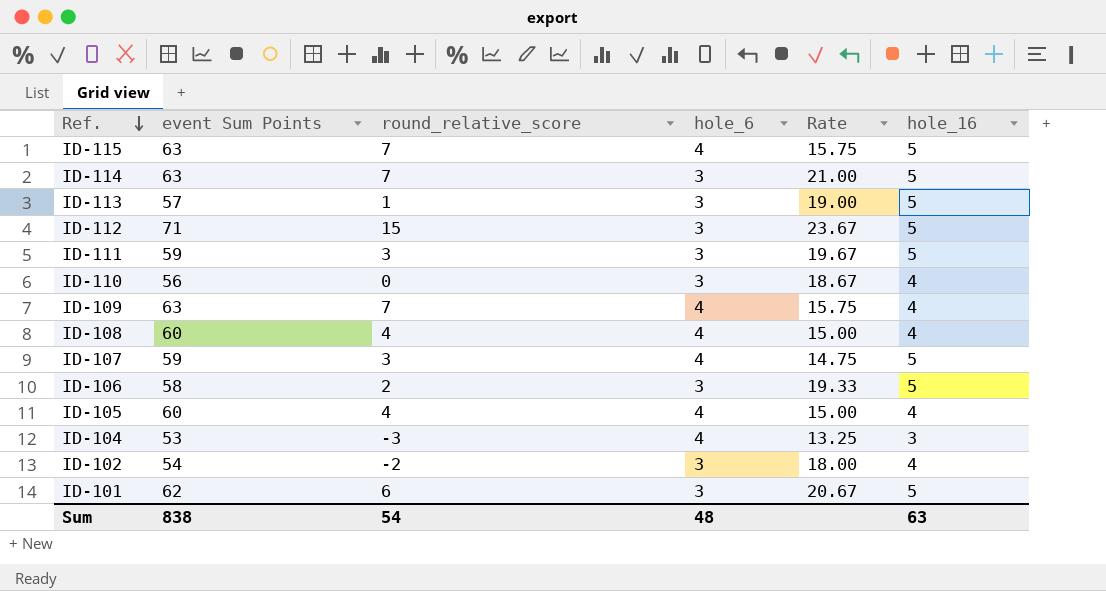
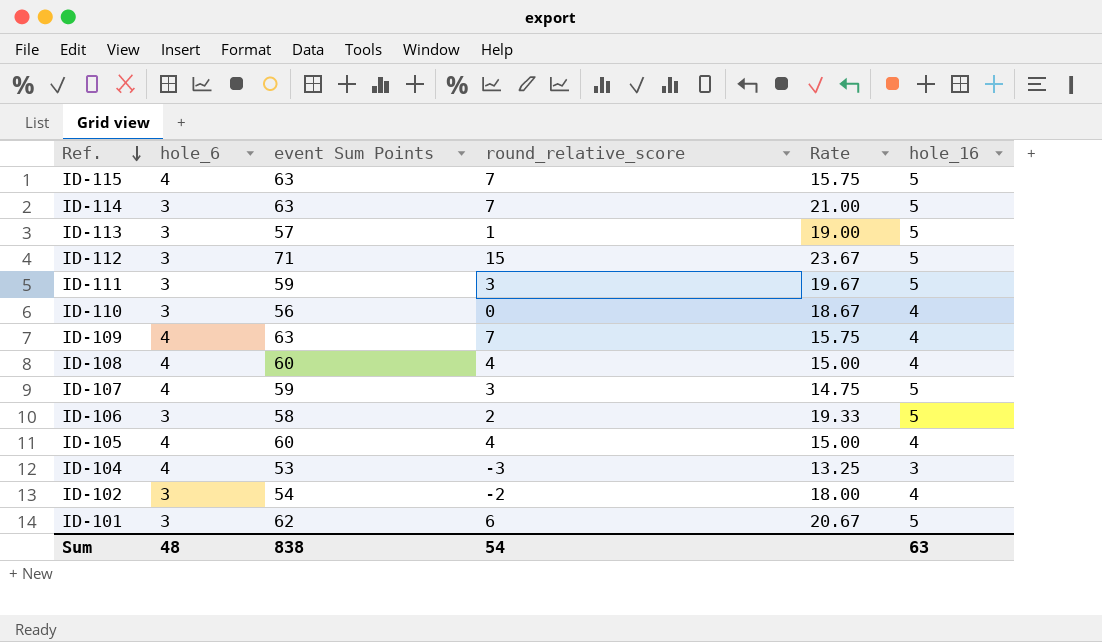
column hole_6 | position: 4 -> 2

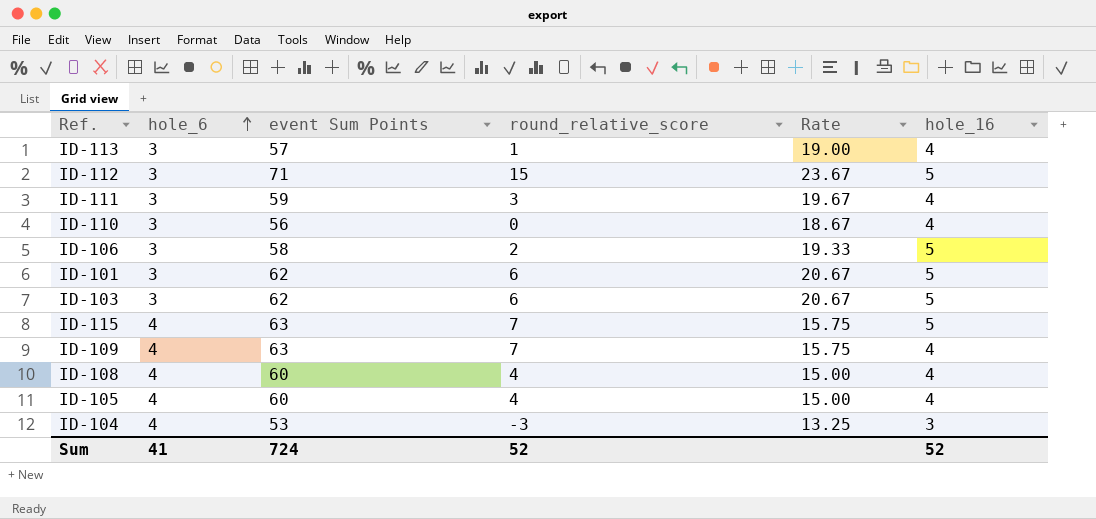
row order: Ref. descending -> hole_6 ascending
row ID-114: 3 | 63 | 7 | 21.00 | 5 -> none
row ID-107: 4 | 59 | 3 | 14.75 | 5 -> none
row ID-102: 3 | 54 | -2 | 18.00 | 4 -> none
ID-113 | hole_16: 5 -> 4
ID-111 | hole_16: 5 -> 4
row ID-103: none -> 3 | 62 | 6 | 20.67 | 5
Sum | hole_6: 48 -> 41
Sum | event Sum Points: 838 -> 724
Sum | round_relative_score: 54 -> 52
Sum | hole_16: 63 -> 52

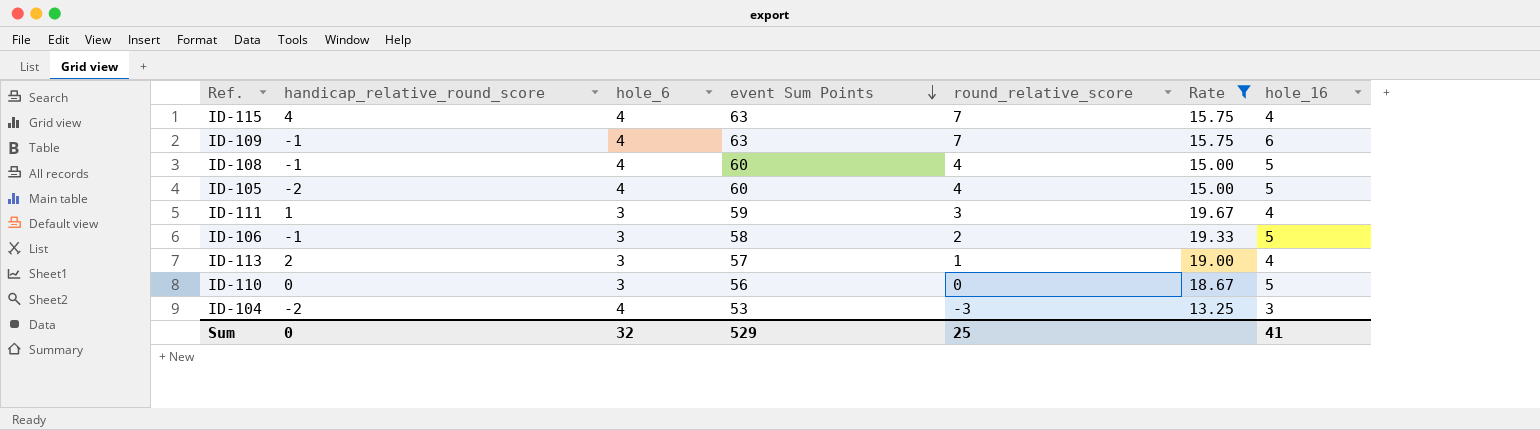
filter: none -> Rate <= 19.67
row order: hole_6 ascending -> event Sum Points descending
column handicap_relative_round_score | position: none -> 2
ID-115 | hole_16: 5 -> 4
ID-109 | hole_16: 4 -> 6
ID-108 | hole_16: 4 -> 5
ID-105 | hole_16: 4 -> 5
ID-110 | hole_16: 4 -> 5
Sum | hole_6: 41 -> 32
Sum | event Sum Points: 724 -> 529
Sum | round_relative_score: 52 -> 25
Sum | hole_16: 52 -> 41

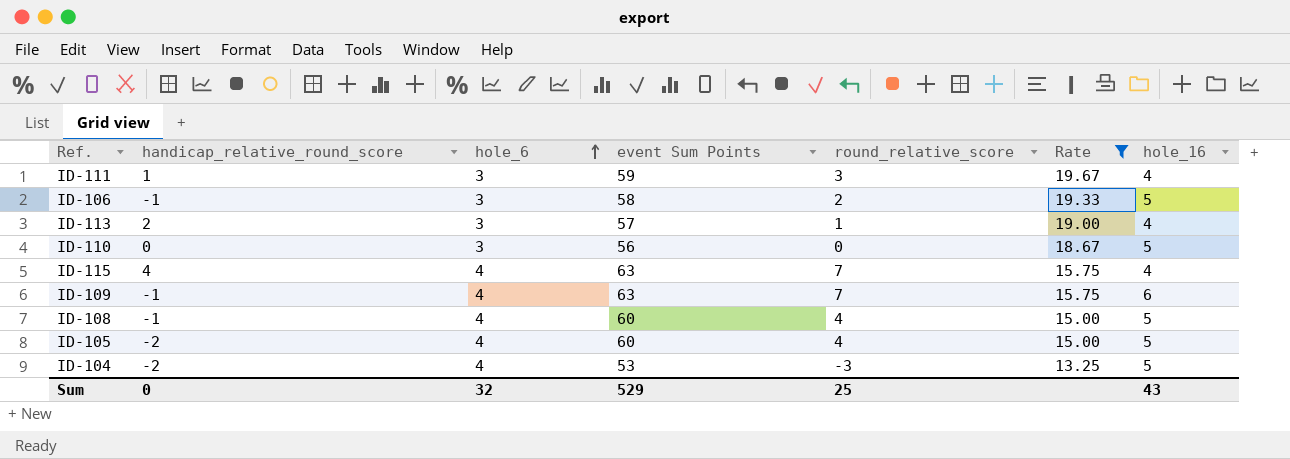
row order: event Sum Points descending -> hole_6 ascending
ID-104 | hole_16: 3 -> 5
Sum | hole_16: 41 -> 43

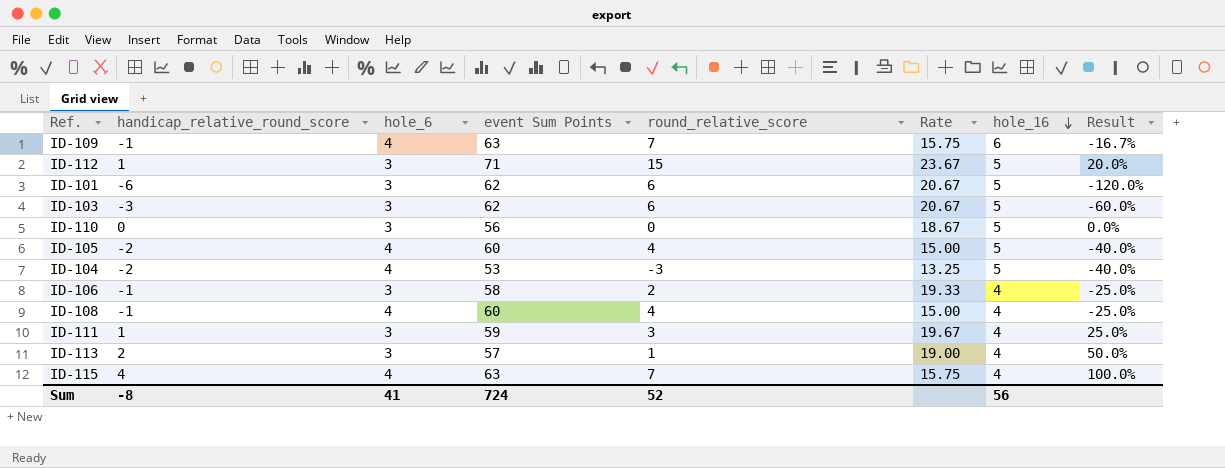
filter: Rate <= 19.67 -> none
row order: hole_6 ascending -> hole_16 descending
column Result | formula: none -> [handicap_relative_round_score] / [hole_16]
ID-106 | hole_16: 5 -> 4
ID-108 | hole_16: 5 -> 4
Sum | handicap_relative_round_score: 0 -> -8
Sum | hole_6: 32 -> 41
Sum | event Sum Points: 529 -> 724
Sum | round_relative_score: 25 -> 52
Sum | hole_16: 43 -> 56

